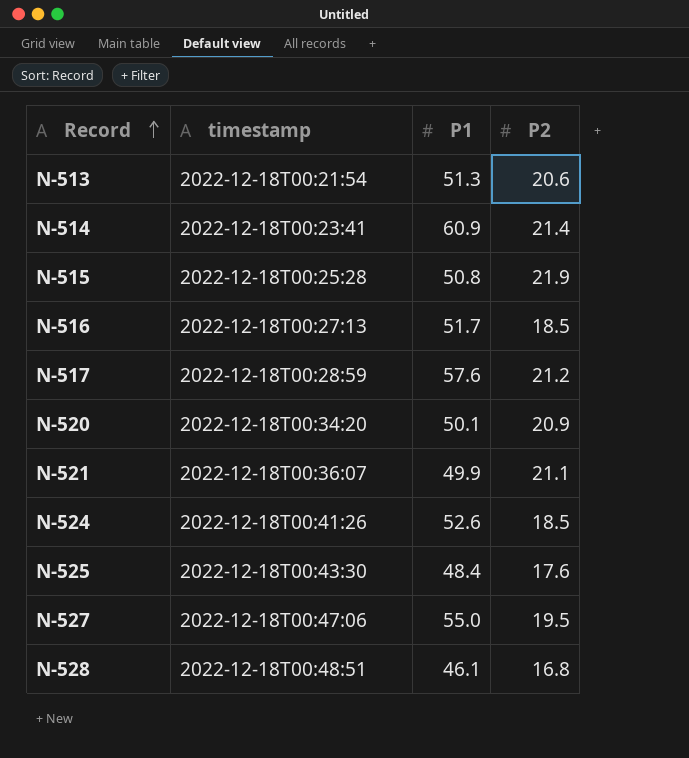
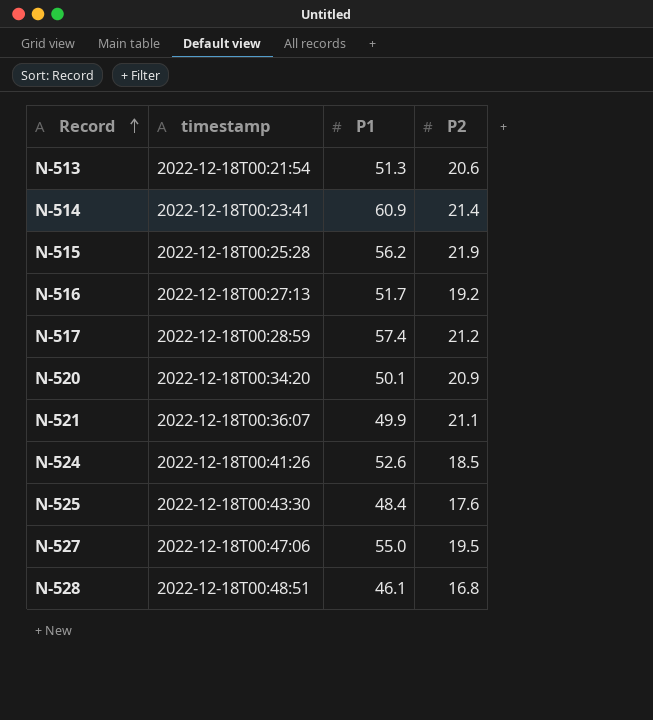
N-515 | P1: 50.8 -> 56.2
N-516 | P2: 18.5 -> 19.2
N-517 | P1: 57.6 -> 57.4

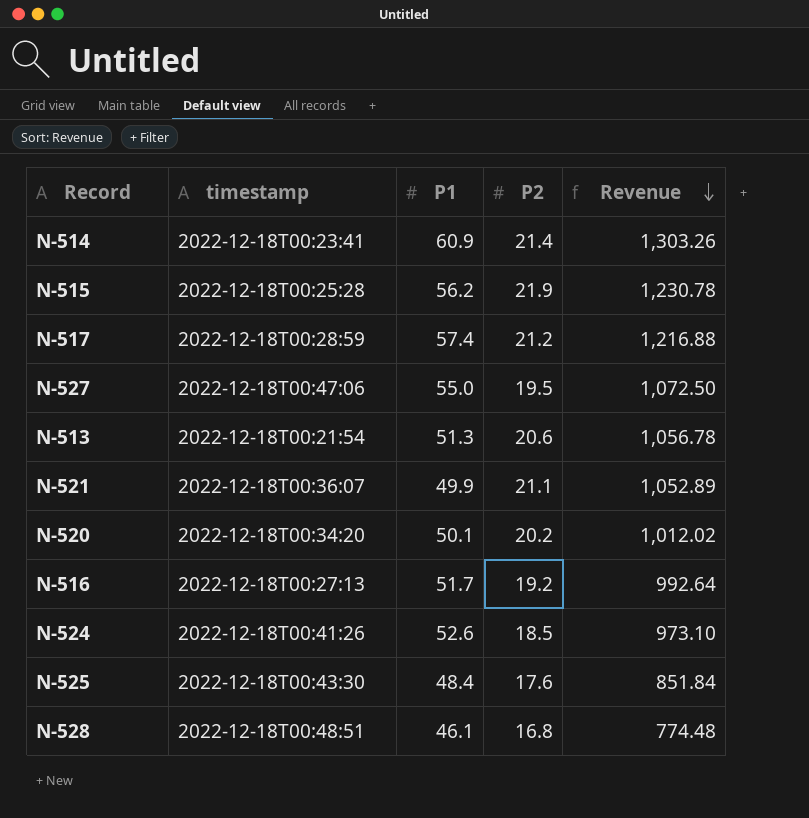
row order: Record ascending -> Revenue descending
column Revenue | formula: none -> [P1] * [P2]
N-520 | P2: 20.9 -> 20.2

